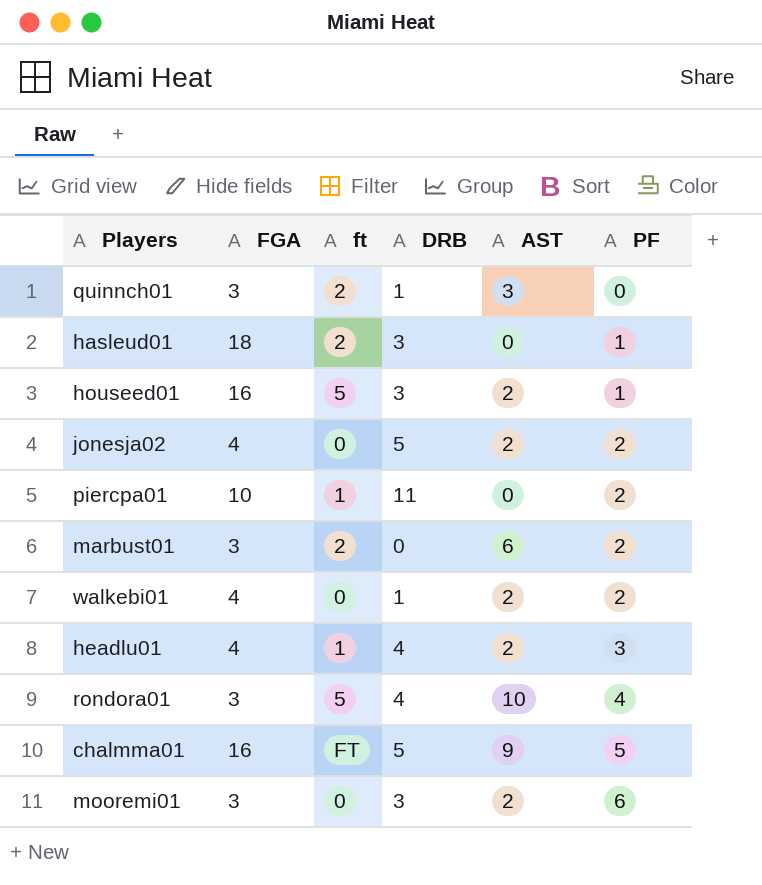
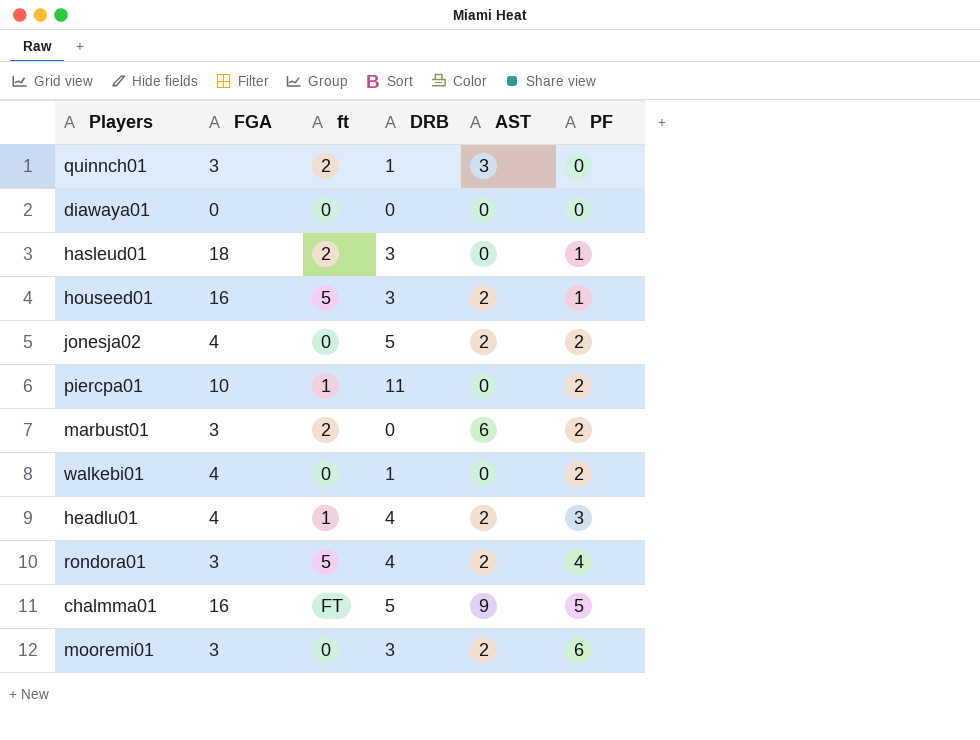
row diawaya01: none -> 0 | 0 | 0 | 0 | 0
walkebi01 | AST: 2 -> 0
rondora01 | AST: 10 -> 2

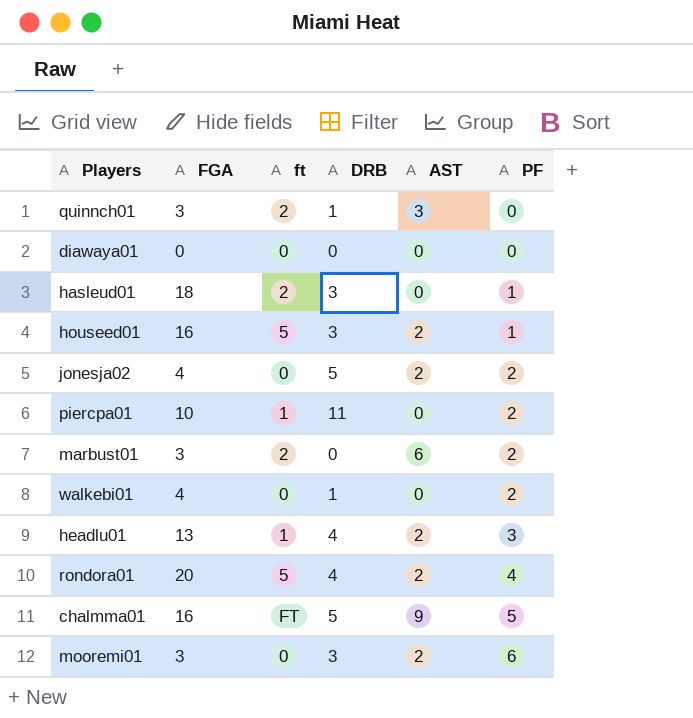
headlu01 | FGA: 4 -> 13
rondora01 | FGA: 3 -> 20

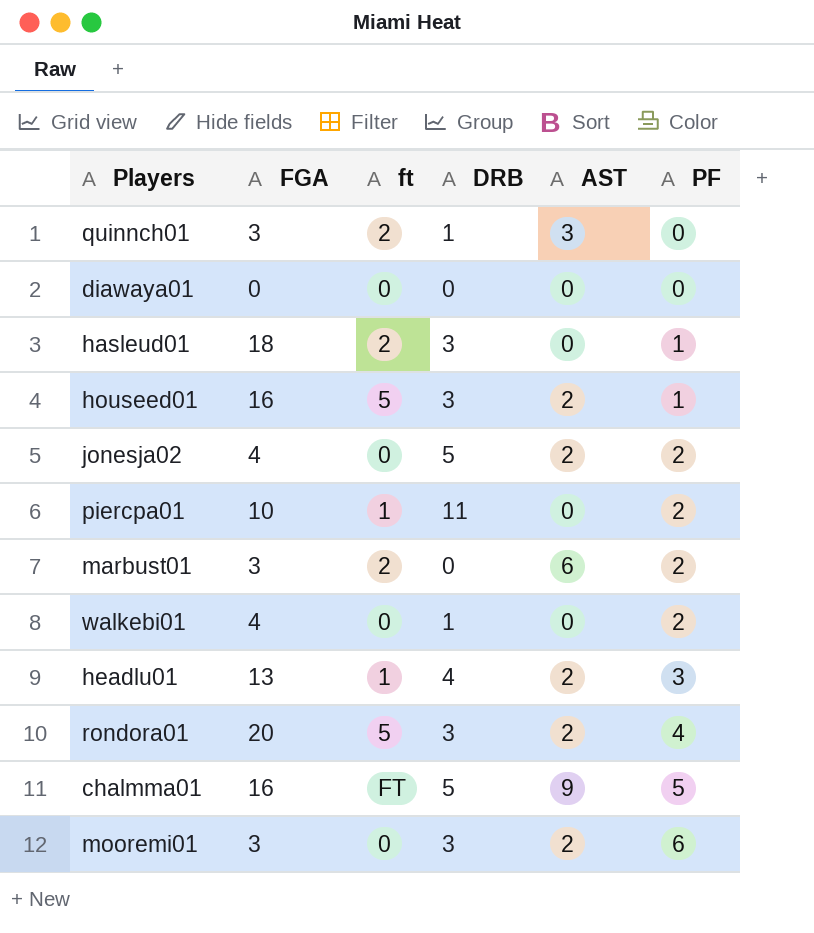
rondora01 | DRB: 4 -> 3

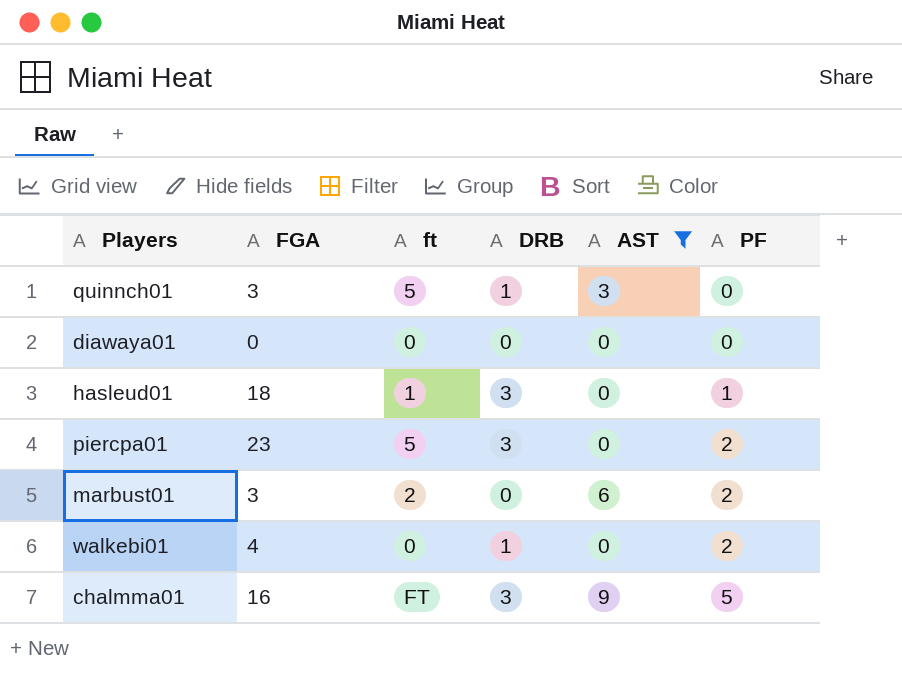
filter: none -> AST != 2
quinnch01 | ft: 2 -> 5
hasleud01 | ft: 2 -> 1
piercpa01 | FGA: 10 -> 23
piercpa01 | ft: 1 -> 5
piercpa01 | DRB: 11 -> 3
chalmma01 | DRB: 5 -> 3

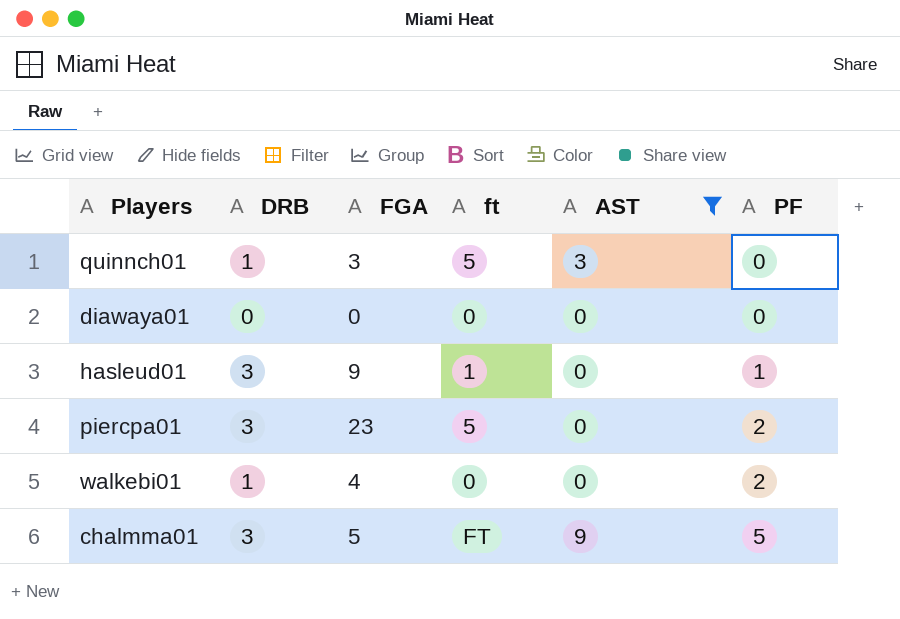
column DRB | position: 4 -> 2
row marbust01: 3 | 2 | 0 | 6 | 2 -> none
hasleud01 | FGA: 18 -> 9
chalmma01 | FGA: 16 -> 5

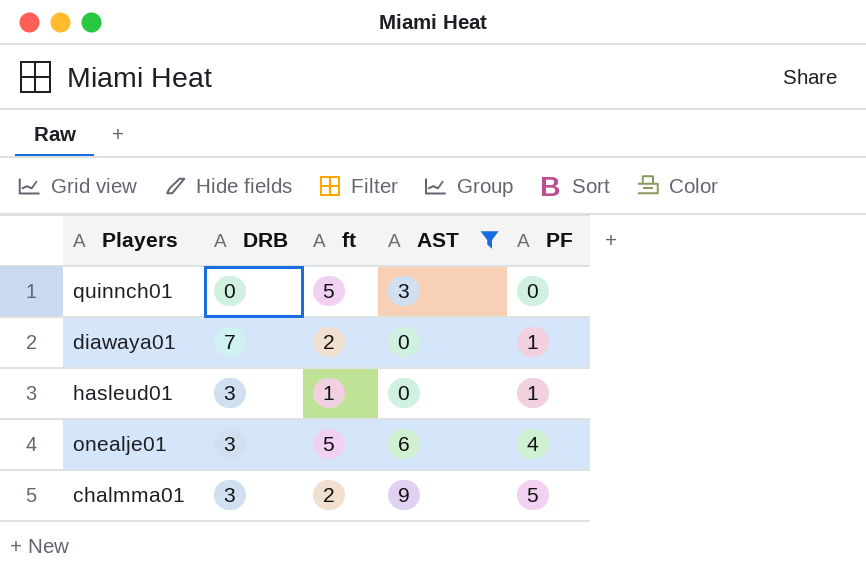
column FGA | position: 3 -> none
row piercpa01: 3 | 23 | 5 | 0 | 2 -> none
row walkebi01: 1 | 4 | 0 | 0 | 2 -> none
quinnch01 | DRB: 1 -> 0
diawaya01 | DRB: 0 -> 7
diawaya01 | ft: 0 -> 2
diawaya01 | PF: 0 -> 1
row onealje01: none -> 3 | 5 | 6 | 4
chalmma01 | ft: FT -> 2

